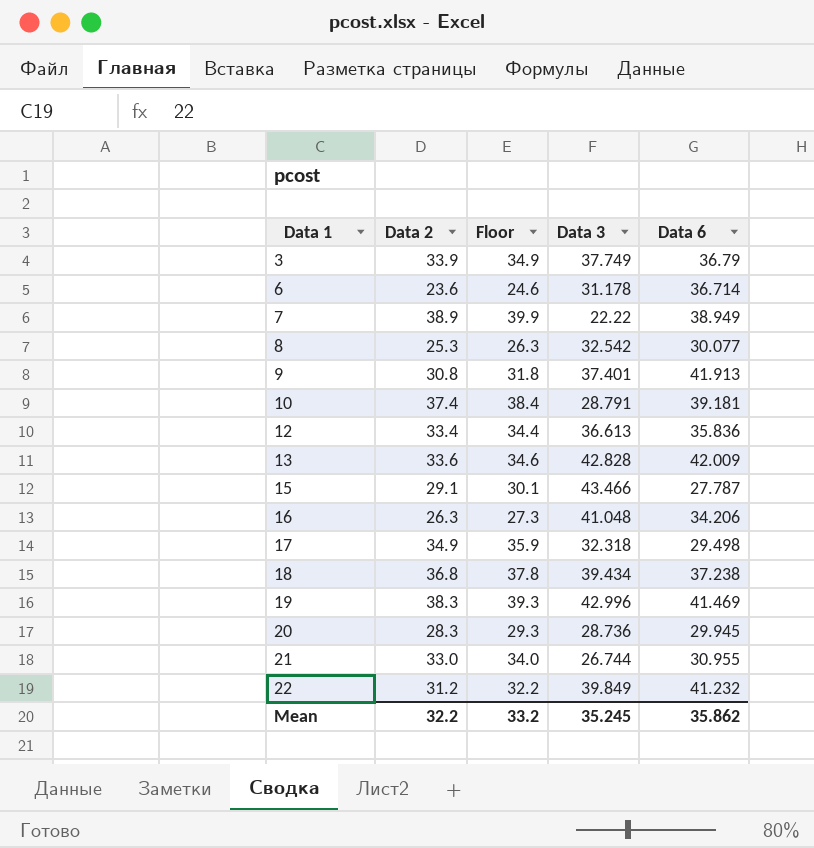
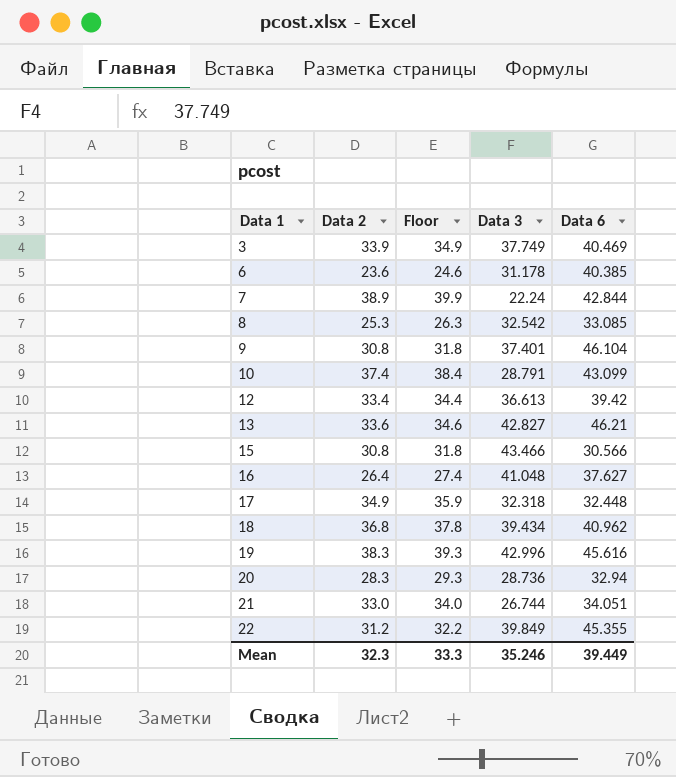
3 | Data 6: 36.79 -> 40.469
6 | Data 6: 36.714 -> 40.385
7 | Data 3: 22.22 -> 22.24
7 | Data 6: 38.949 -> 42.844
8 | Data 6: 30.077 -> 33.085
9 | Data 6: 41.913 -> 46.104
10 | Data 6: 39.181 -> 43.099
12 | Data 6: 35.836 -> 39.42
13 | Data 3: 42.828 -> 42.827
13 | Data 6: 42.009 -> 46.21
15 | Data 2: 29.1 -> 30.8
15 | Floor: 30.1 -> 31.8
15 | Data 6: 27.787 -> 30.566
16 | Data 2: 26.3 -> 26.4
16 | Floor: 27.3 -> 27.4
16 | Data 6: 34.206 -> 37.627
17 | Data 6: 29.498 -> 32.448
18 | Data 6: 37.238 -> 40.962
19 | Data 6: 41.469 -> 45.616
20 | Data 6: 29.945 -> 32.94
21 | Data 6: 30.955 -> 34.051
22 | Data 6: 41.232 -> 45.355
Mean | Data 2: 32.2 -> 32.3
Mean | Floor: 33.2 -> 33.3
Mean | Data 3: 35.245 -> 35.246
Mean | Data 6: 35.862 -> 39.449

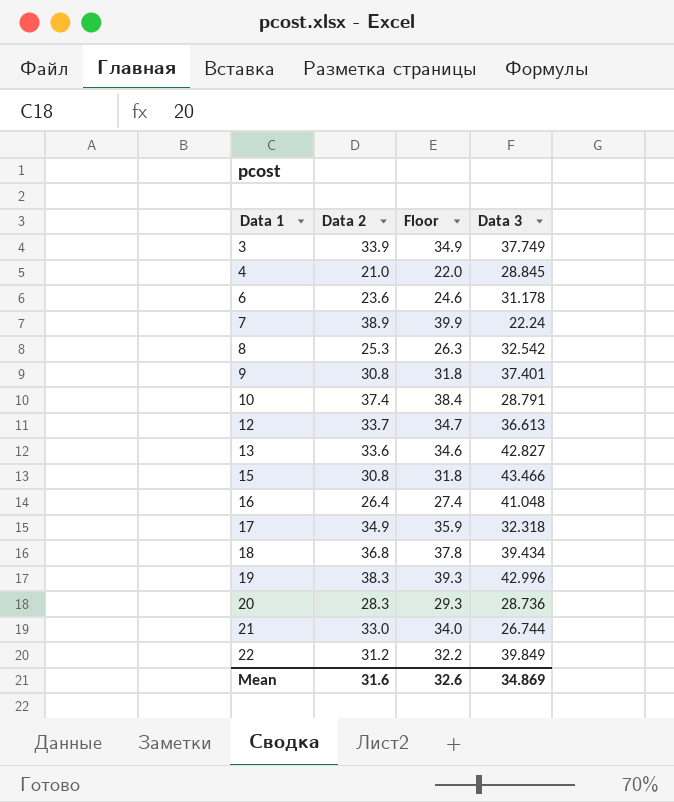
column Data 6 | position: 5 -> none
row 4: none -> 21.0 | 22.0 | 28.845
12 | Data 2: 33.4 -> 33.7
12 | Floor: 34.4 -> 34.7
Mean | Data 2: 32.3 -> 31.6
Mean | Floor: 33.3 -> 32.6
Mean | Data 3: 35.246 -> 34.869

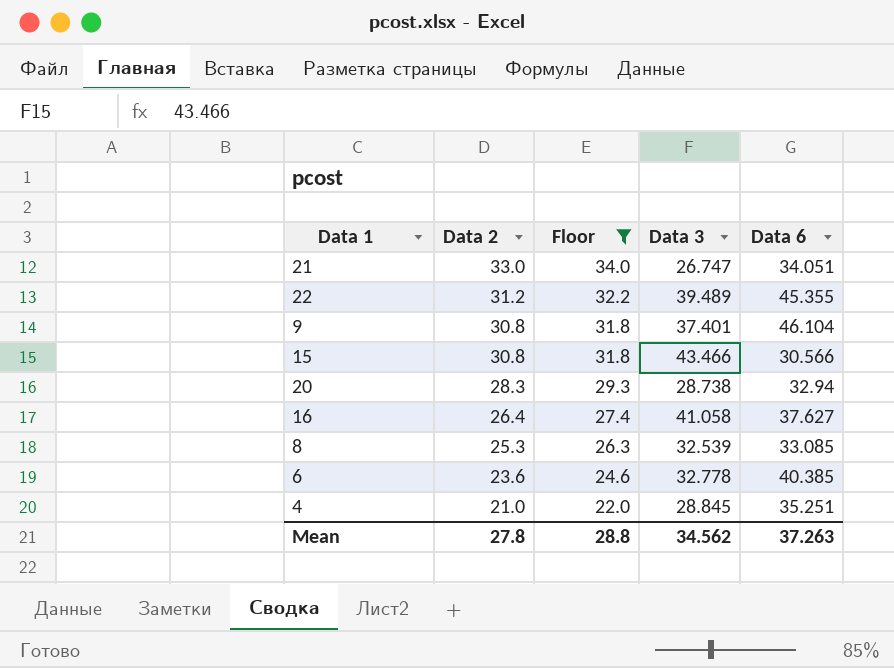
filter: none -> Floor <= 34.0
row order: Data 1 ascending -> Data 2 descending
column Data 6 | position: none -> 5
21 | Data 3: 26.744 -> 26.747
22 | Data 3: 39.849 -> 39.489
20 | Data 3: 28.736 -> 28.738
16 | Data 3: 41.048 -> 41.058
8 | Data 3: 32.542 -> 32.539
6 | Data 3: 31.178 -> 32.778
Mean | Data 2: 31.6 -> 27.8
Mean | Floor: 32.6 -> 28.8
Mean | Data 3: 34.869 -> 34.562

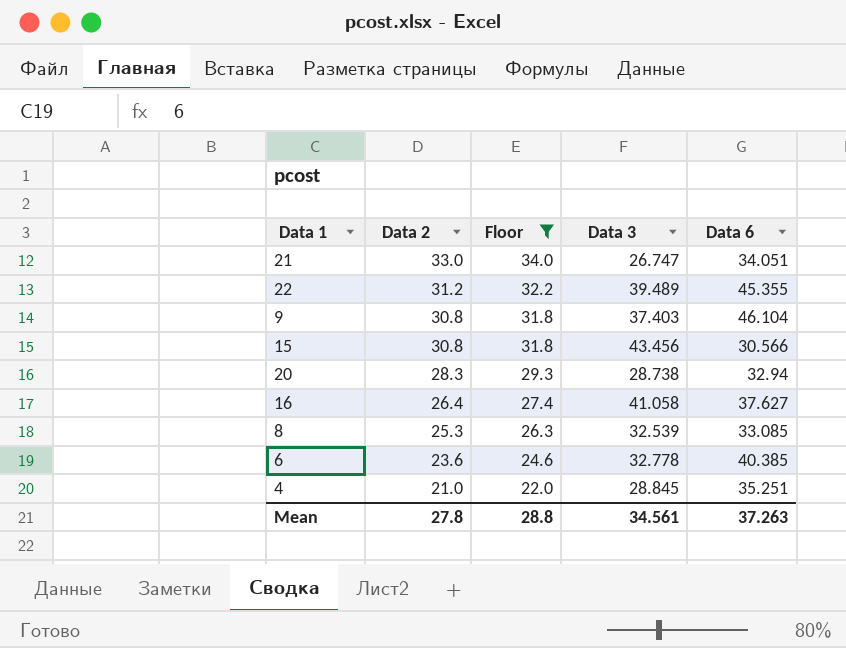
9 | Data 3: 37.401 -> 37.403
15 | Data 3: 43.466 -> 43.456
Mean | Data 3: 34.562 -> 34.561

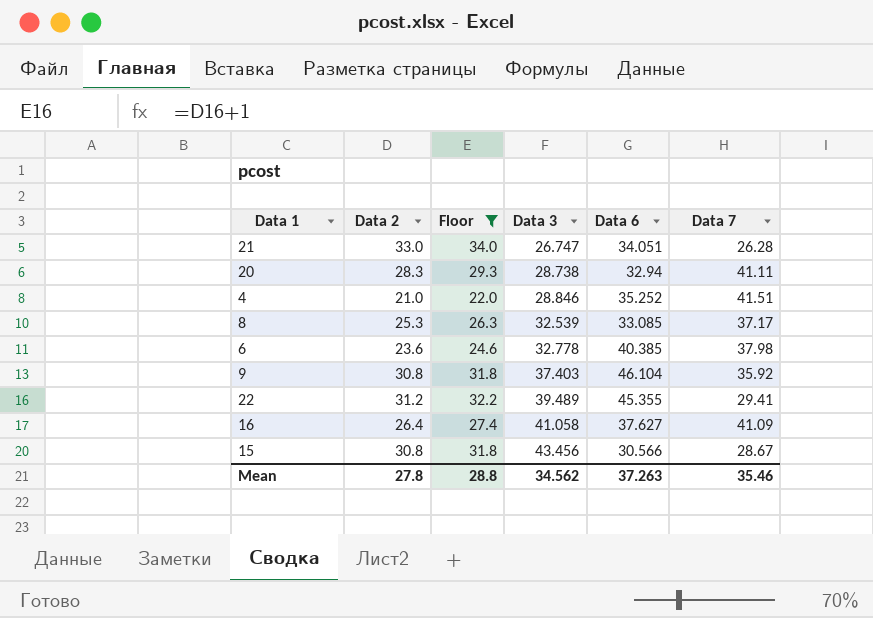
row order: Data 2 descending -> Data 3 ascending
column Data 7 | position: none -> 6
4 | Data 3: 28.845 -> 28.846
4 | Data 6: 35.251 -> 35.252
Mean | Data 3: 34.561 -> 34.562

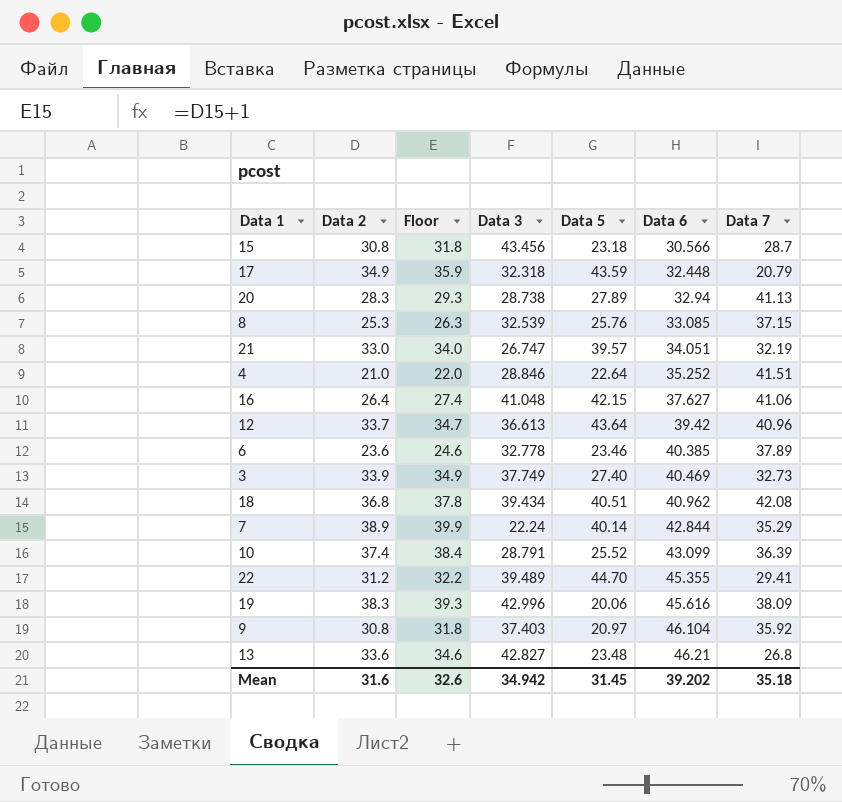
filter: Floor <= 34.0 -> none
row order: Data 3 ascending -> Data 6 ascending
column Data 5 | position: none -> 5
15 | Data 7: 28.67 -> 28.7
20 | Data 7: 41.11 -> 41.13
8 | Data 7: 37.17 -> 37.15
21 | Data 7: 26.28 -> 32.19
16 | Data 3: 41.058 -> 41.048
16 | Data 7: 41.09 -> 41.06
6 | Data 7: 37.98 -> 37.89
Mean | Data 2: 27.8 -> 31.6
Mean | Floor: 28.8 -> 32.6
Mean | Data 3: 34.562 -> 34.942
Mean | Data 6: 37.263 -> 39.202
Mean | Data 7: 35.46 -> 35.18

